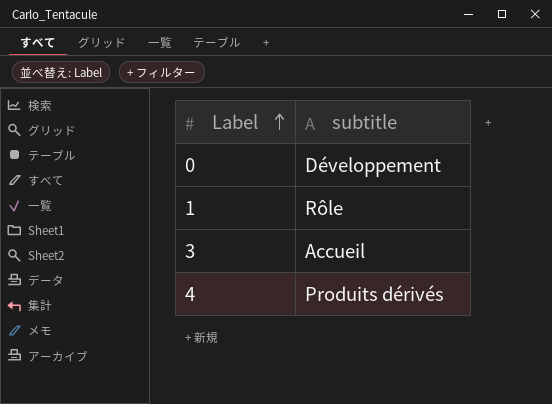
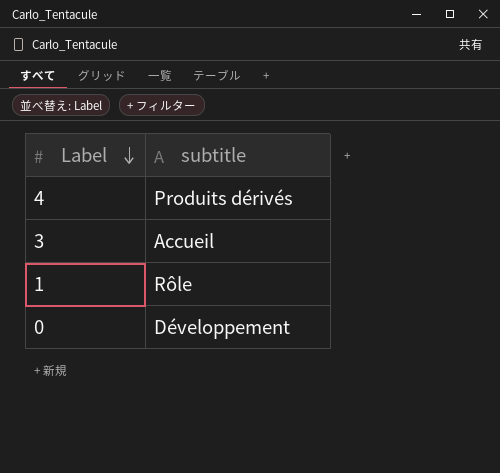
row order: Label ascending -> Label descending

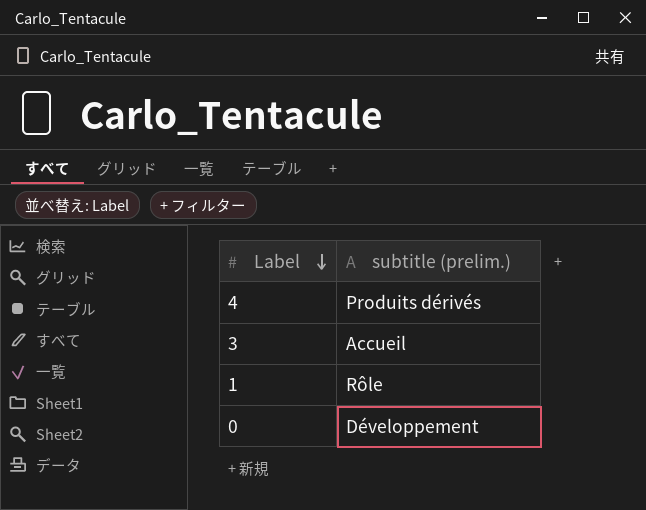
column name: subtitle -> subtitle (prelim.)

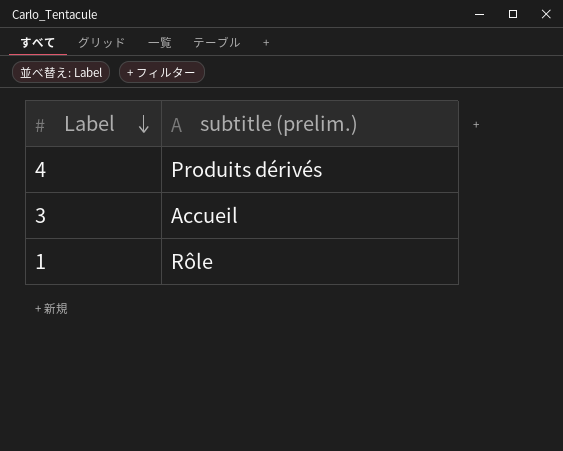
row 0: Développement -> none

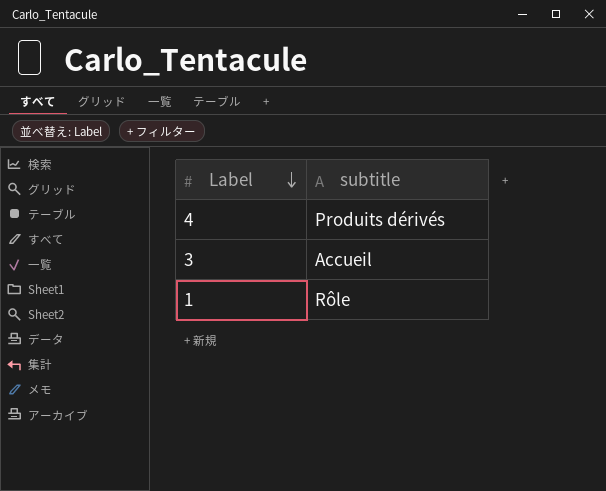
column name: subtitle (prelim.) -> subtitle

